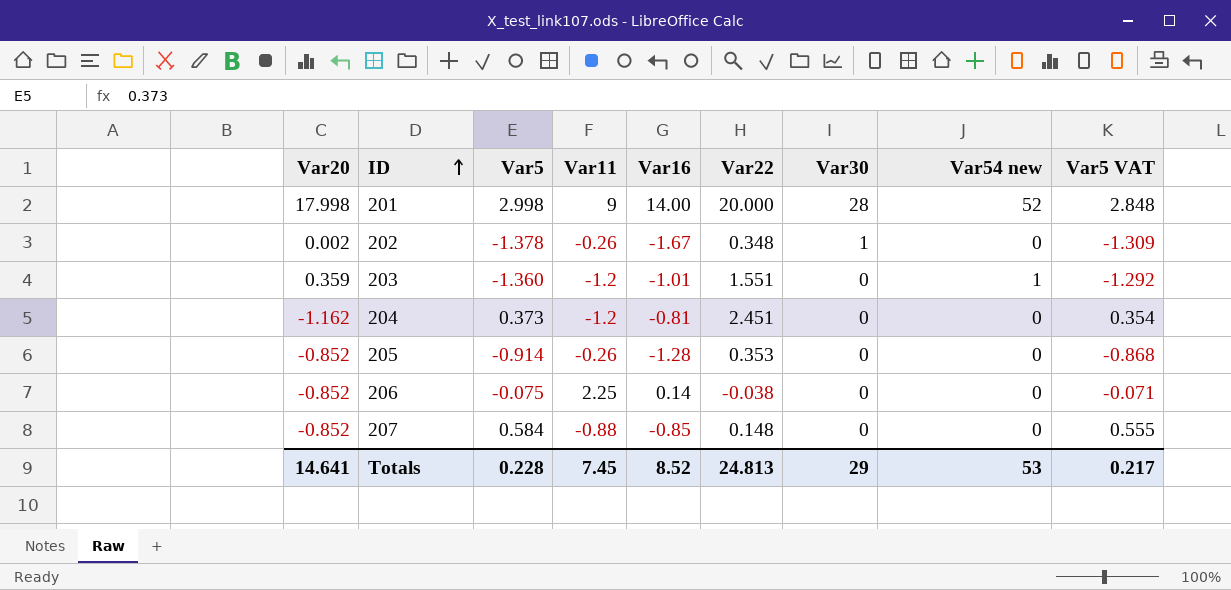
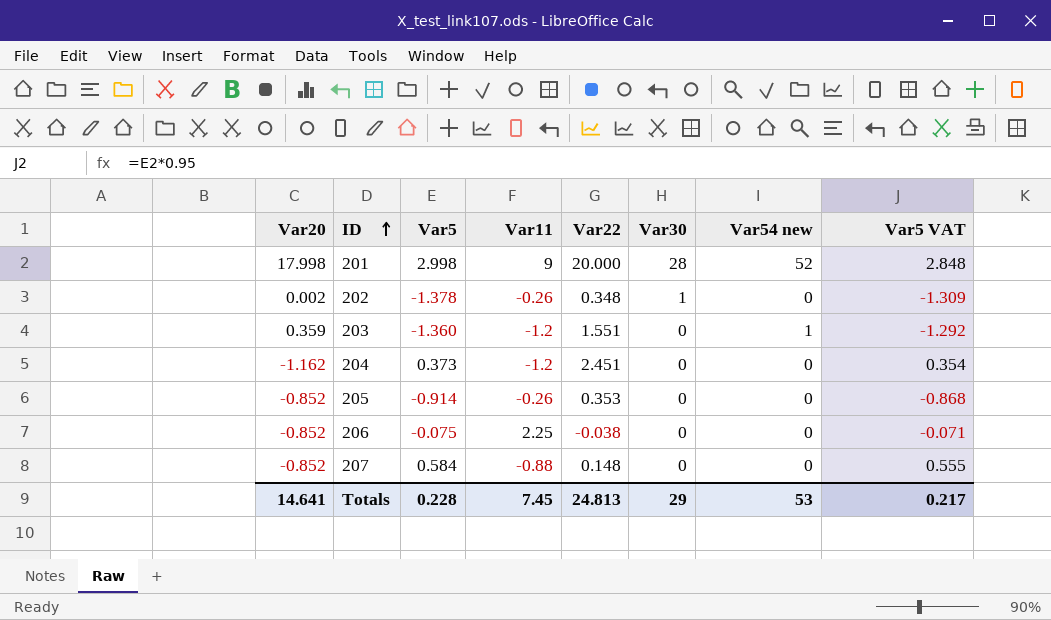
column Var16 | position: 5 -> none

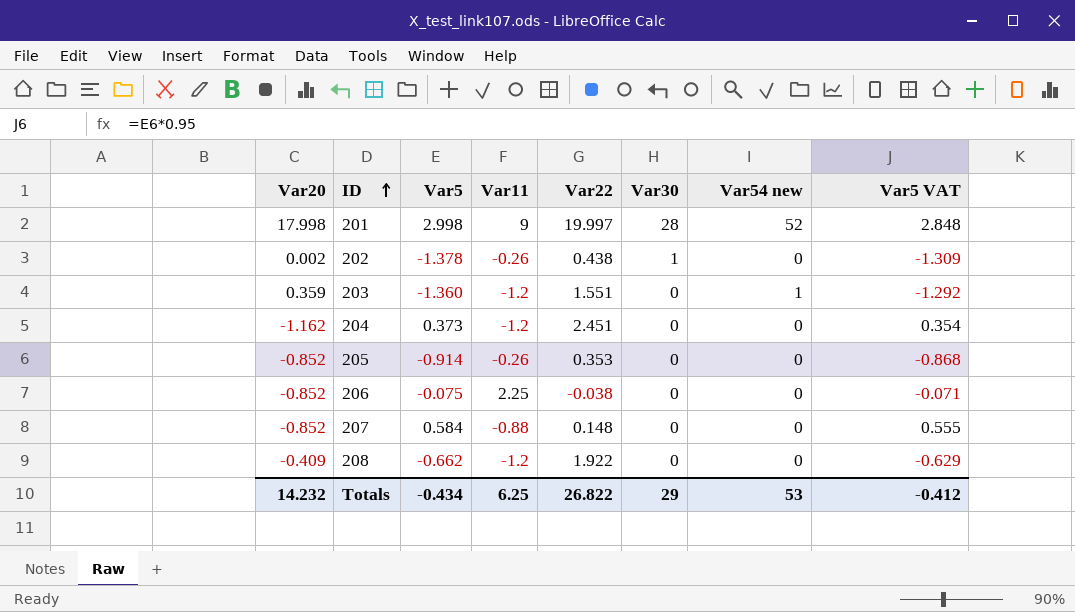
201 | Var22: 20.000 -> 19.997
202 | Var22: 0.348 -> 0.438
row 208: none -> -0.409 | -0.662 | -1.2 | 1.922 | 0 | 0 | -0.629
Totals | Var20: 14.641 -> 14.232
Totals | Var5: 0.228 -> -0.434
Totals | Var11: 7.45 -> 6.25
Totals | Var22: 24.813 -> 26.822
Totals | Var5 VAT: 0.217 -> -0.412

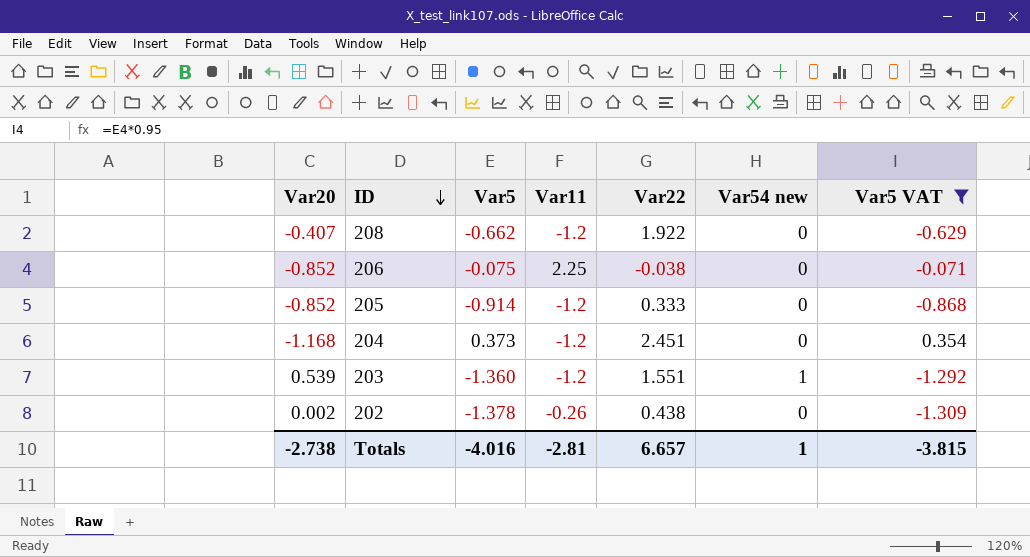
filter: none -> Var5 VAT <= 0.354
row order: ID ascending -> ID descending
column Var30 | position: 6 -> none
208 | Var20: -0.409 -> -0.407
205 | Var11: -0.26 -> -1.2
205 | Var22: 0.353 -> 0.333
204 | Var20: -1.162 -> -1.168
203 | Var20: 0.359 -> 0.539
Totals | Var20: 14.232 -> -2.738
Totals | Var5: -0.434 -> -4.016
Totals | Var11: 6.25 -> -2.81
Totals | Var22: 26.822 -> 6.657
Totals | Var54 new: 53 -> 1
Totals | Var5 VAT: -0.412 -> -3.815

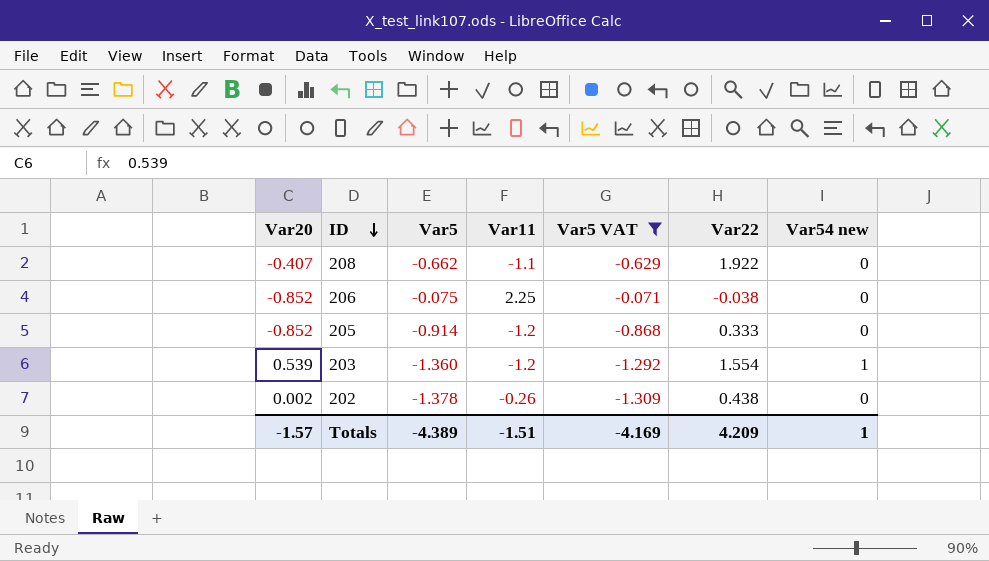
column Var5 VAT | position: 7 -> 5
row 204: -1.168 | 0.373 | -1.2 | 2.451 | 0 | 0.354 -> none
208 | Var11: -1.2 -> -1.1
203 | Var22: 1.551 -> 1.554
Totals | Var20: -2.738 -> -1.57
Totals | Var5: -4.016 -> -4.389
Totals | Var11: -2.81 -> -1.51
Totals | Var5 VAT: -3.815 -> -4.169
Totals | Var22: 6.657 -> 4.209

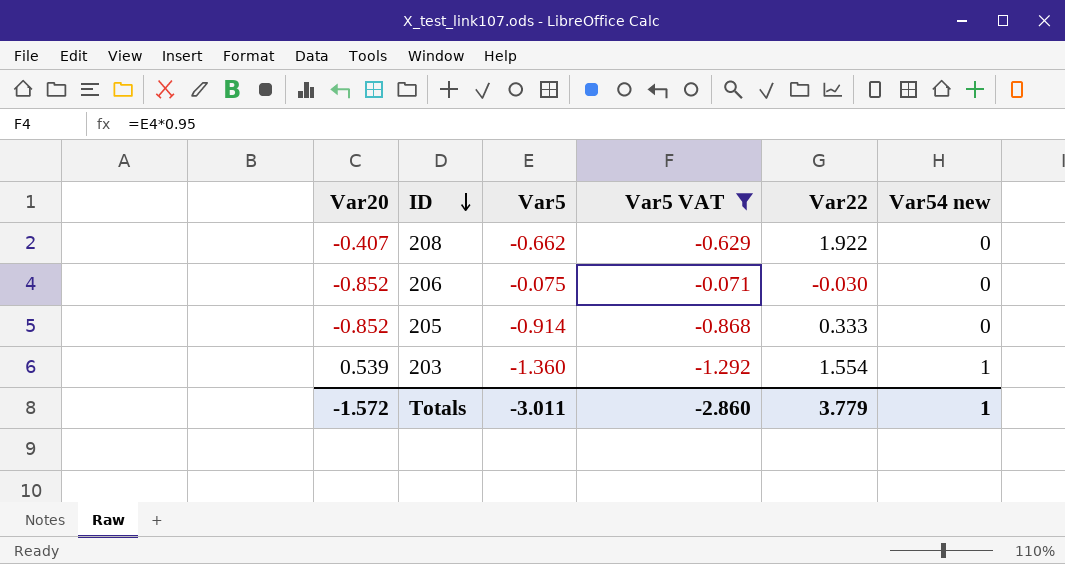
column Var11 | position: 4 -> none
row 202: 0.002 | -1.378 | -0.26 | -1.309 | 0.438 | 0 -> none
206 | Var22: -0.038 -> -0.030
Totals | Var20: -1.57 -> -1.572
Totals | Var5: -4.389 -> -3.011
Totals | Var5 VAT: -4.169 -> -2.860
Totals | Var22: 4.209 -> 3.779

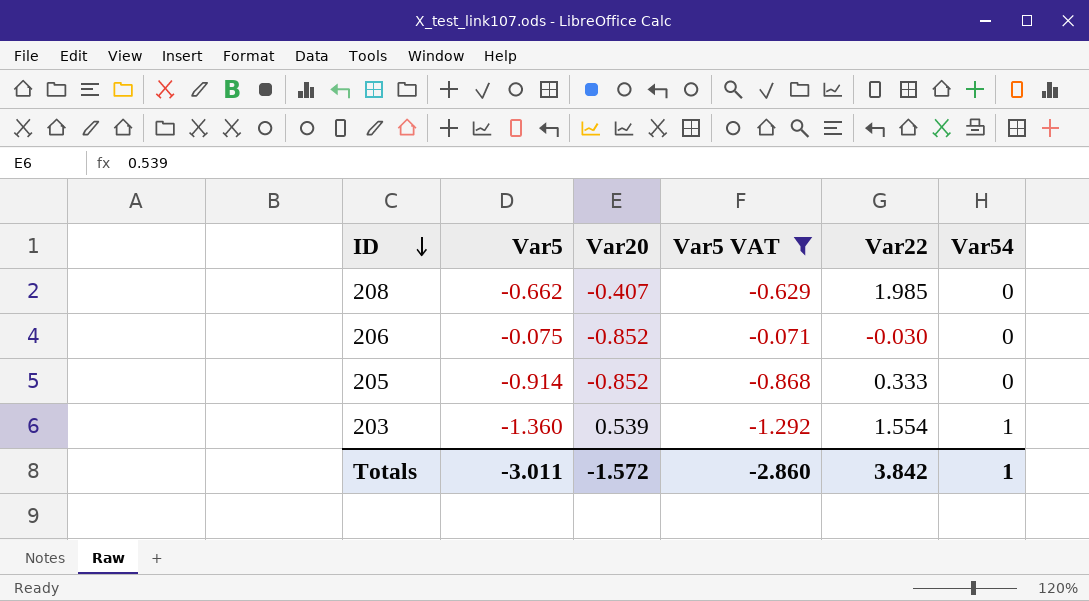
column Var20 | position: 1 -> 3
column name: Var54 new -> Var54
208 | Var22: 1.922 -> 1.985
Totals | Var22: 3.779 -> 3.842

